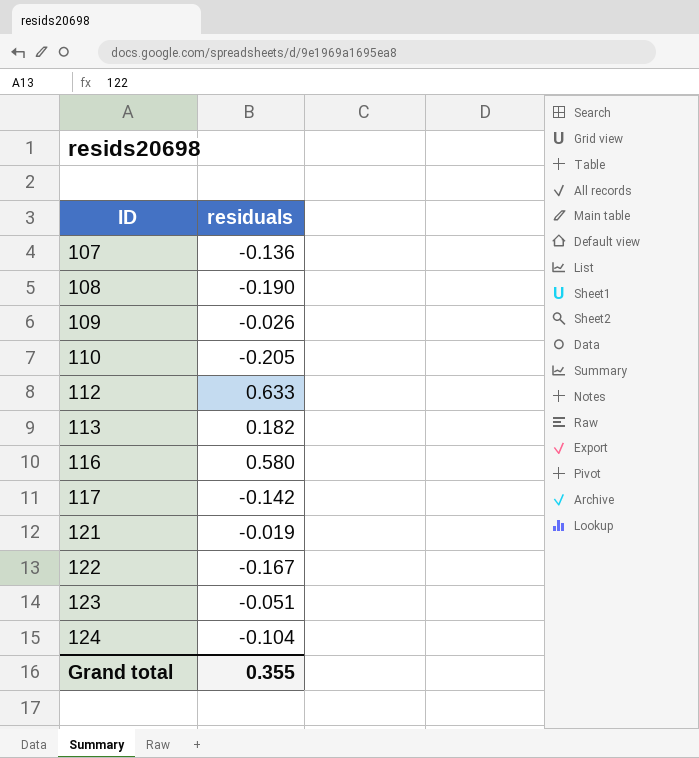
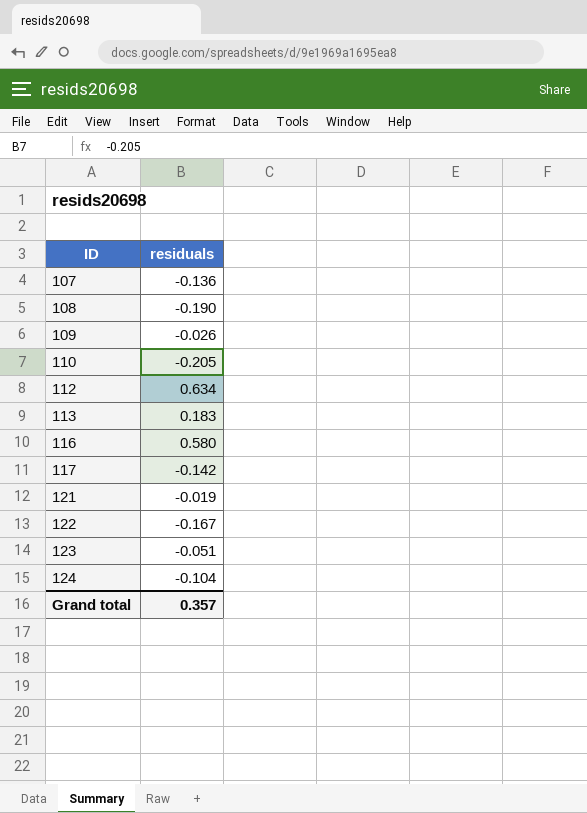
112 | residuals: 0.633 -> 0.634
113 | residuals: 0.182 -> 0.183
Grand total | residuals: 0.355 -> 0.357

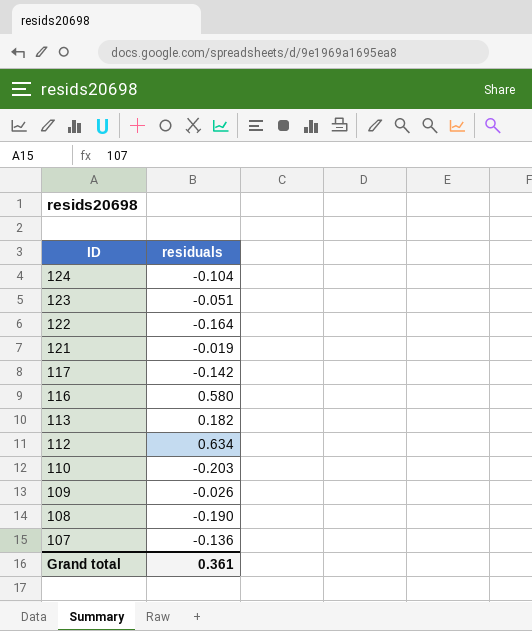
row order: ID ascending -> ID descending
122 | residuals: -0.167 -> -0.164
113 | residuals: 0.183 -> 0.182
110 | residuals: -0.205 -> -0.203
Grand total | residuals: 0.357 -> 0.361

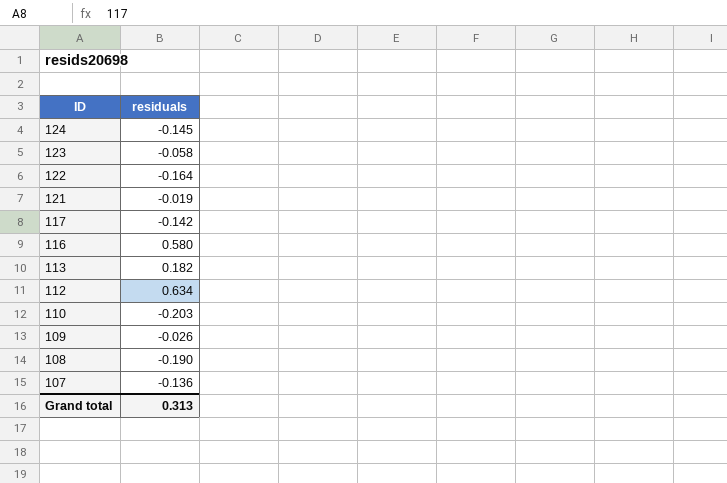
124 | residuals: -0.104 -> -0.145
123 | residuals: -0.051 -> -0.058
Grand total | residuals: 0.361 -> 0.313

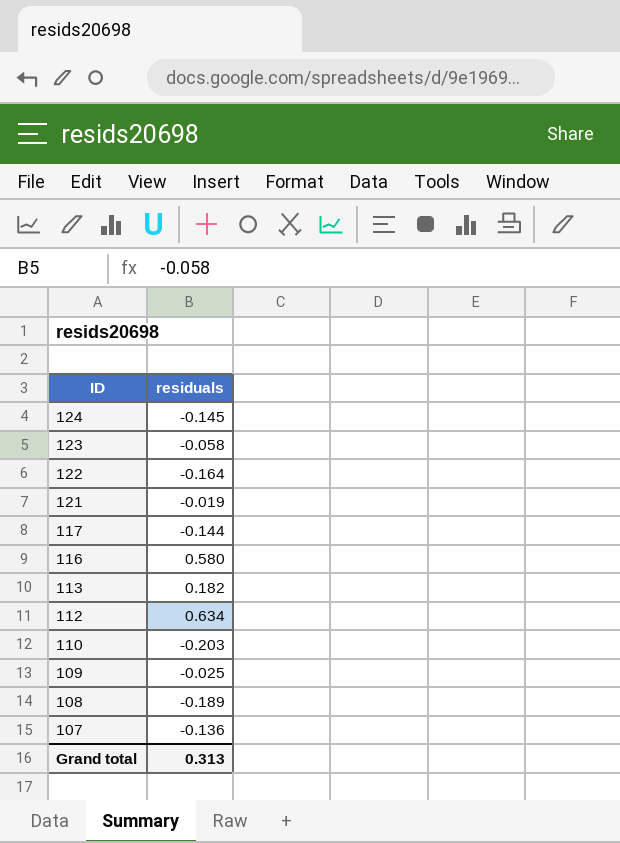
117 | residuals: -0.142 -> -0.144
109 | residuals: -0.026 -> -0.025
108 | residuals: -0.190 -> -0.189

